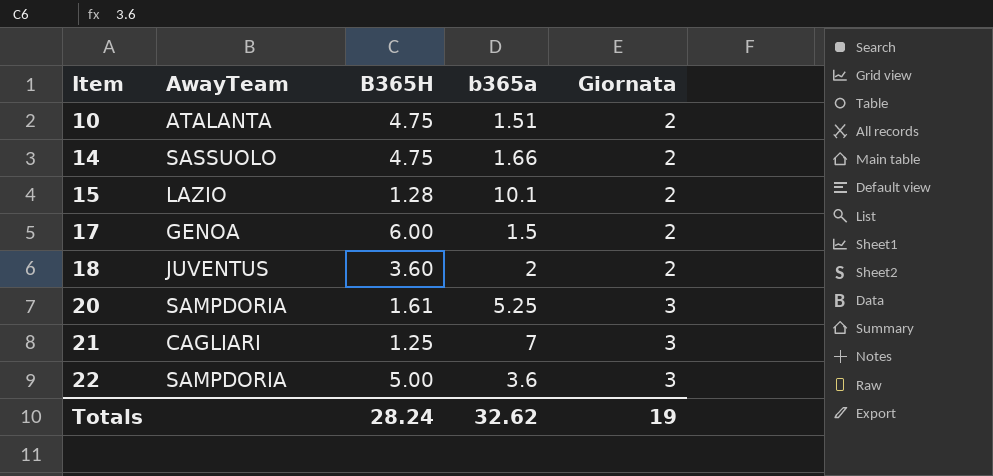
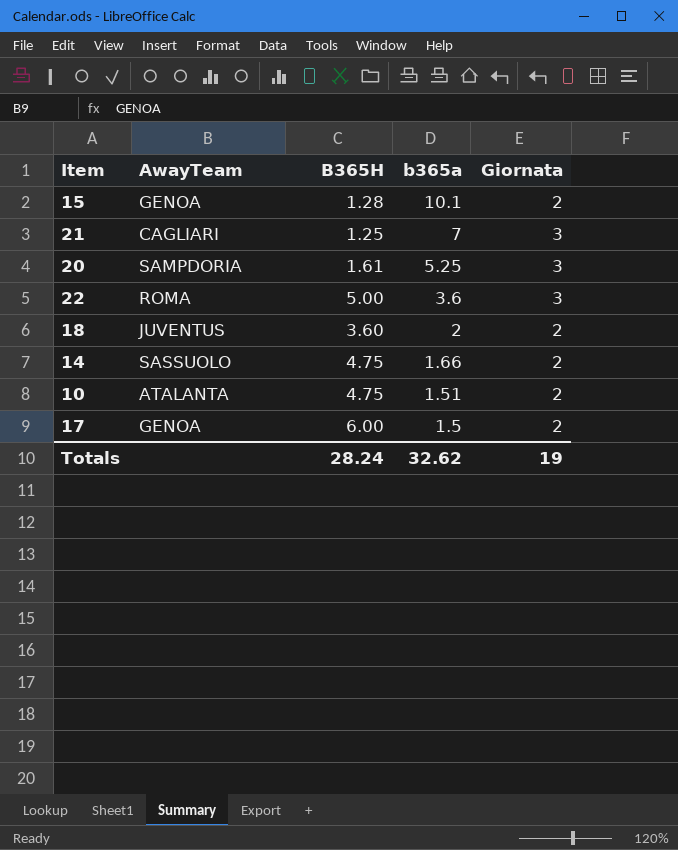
row order: Item ascending -> b365a descending
15 | AwayTeam: LAZIO -> GENOA
22 | AwayTeam: SAMPDORIA -> ROMA

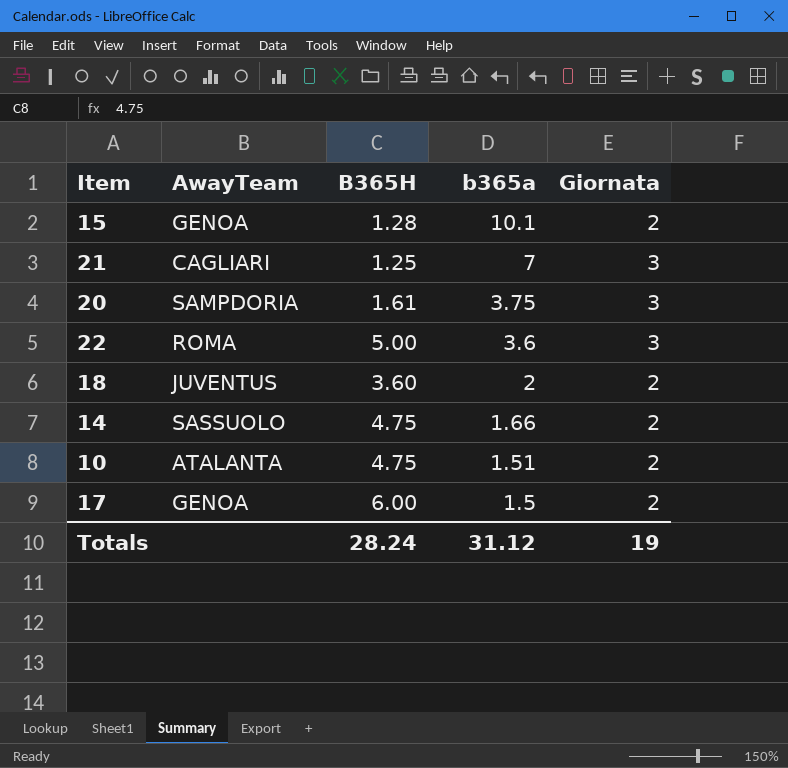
20 | b365a: 5.25 -> 3.75
Totals | b365a: 32.62 -> 31.12

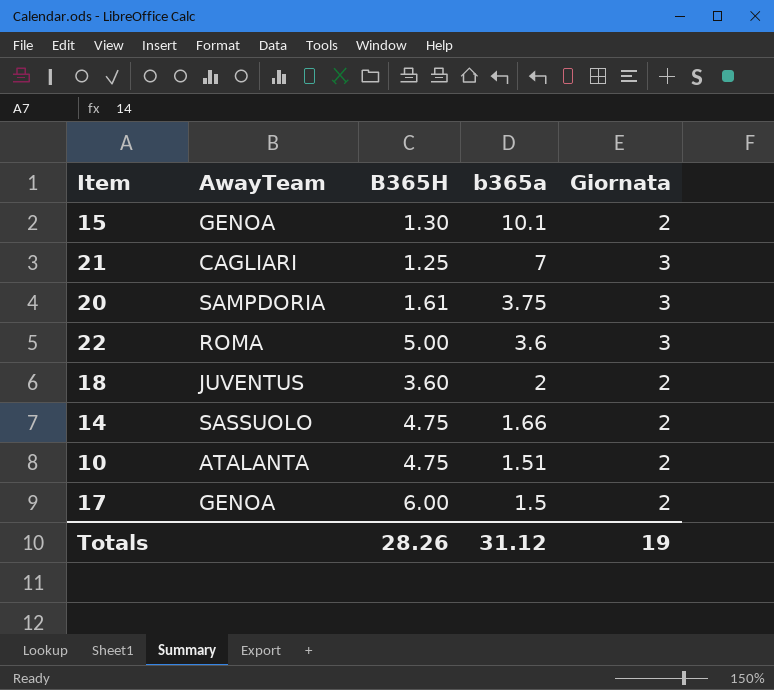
15 | B365H: 1.28 -> 1.30
Totals | B365H: 28.24 -> 28.26

